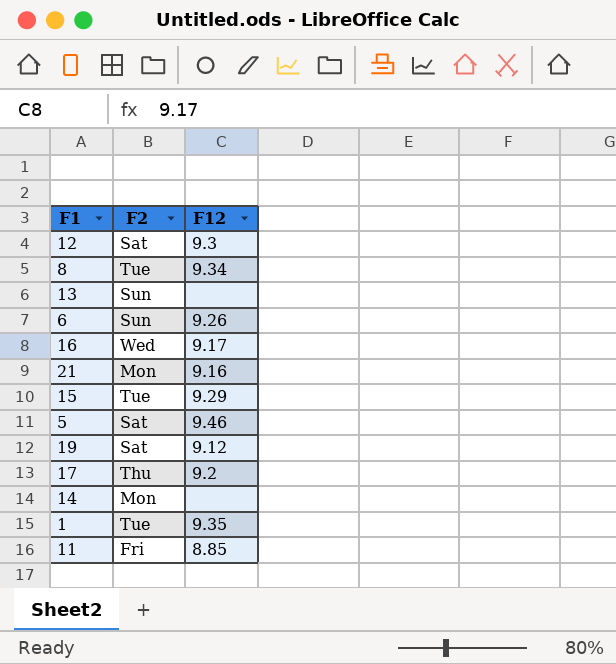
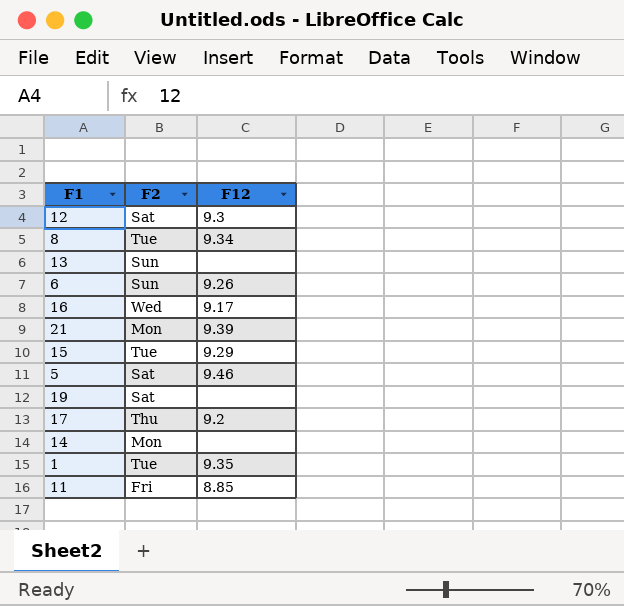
21 | F12: 9.16 -> 9.39
19 | F12: 9.12 -> none

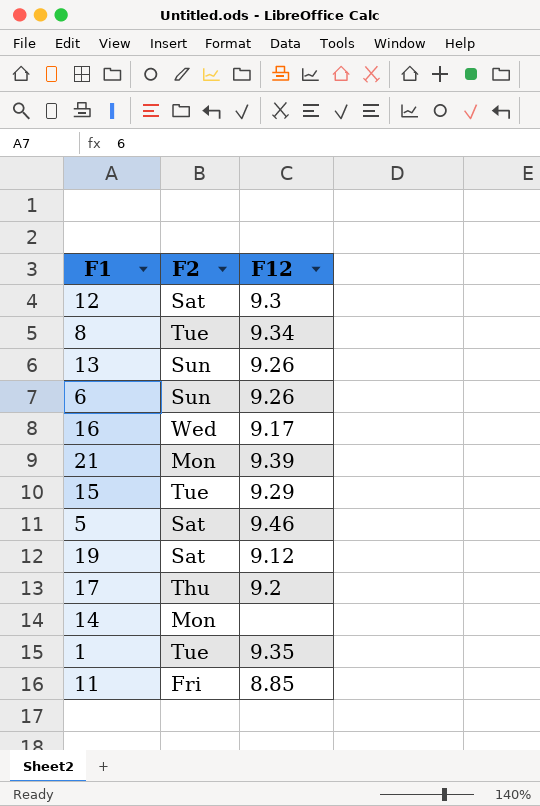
13 | F12: none -> 9.26
19 | F12: none -> 9.12

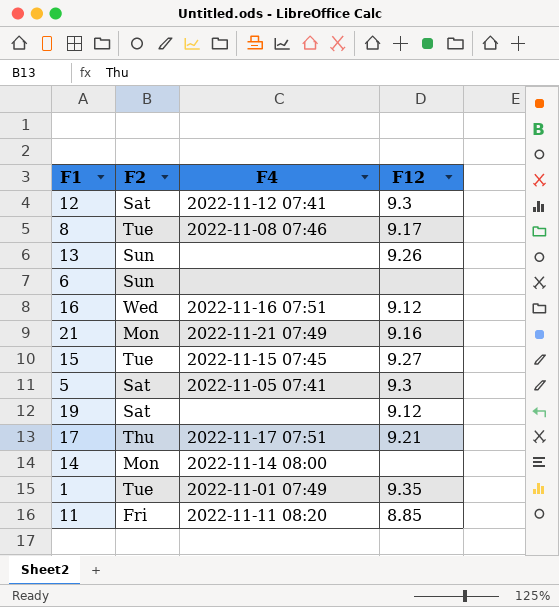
column F4 | position: none -> 3
8 | F12: 9.34 -> 9.17
6 | F12: 9.26 -> none
16 | F12: 9.17 -> 9.12
21 | F12: 9.39 -> 9.16
15 | F12: 9.29 -> 9.27
5 | F12: 9.46 -> 9.3
17 | F12: 9.2 -> 9.21

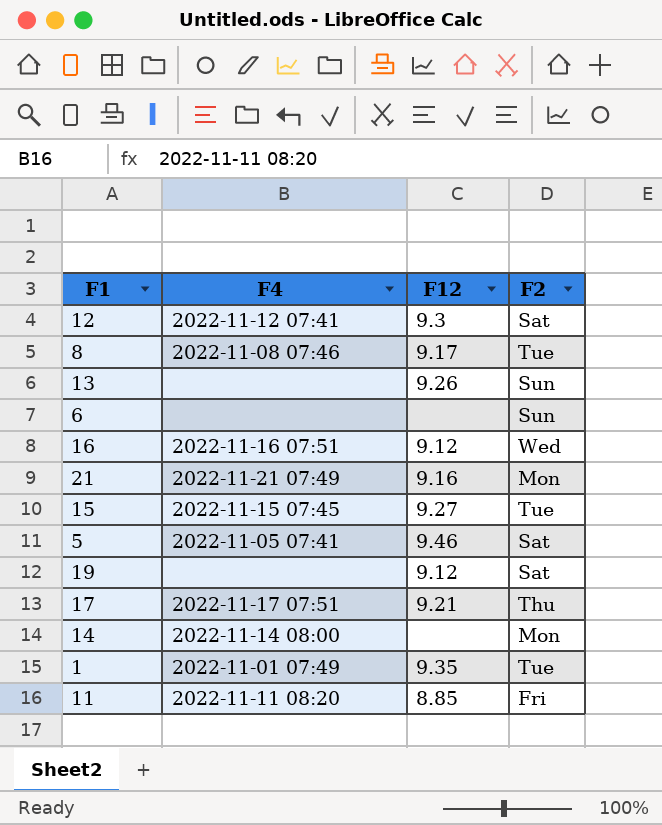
column F2 | position: 2 -> 4
5 | F12: 9.3 -> 9.46

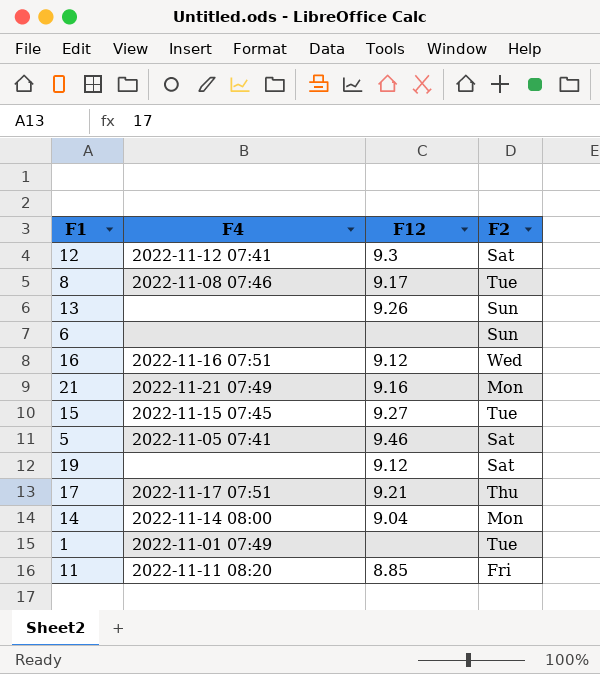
14 | F12: none -> 9.04
1 | F12: 9.35 -> none

